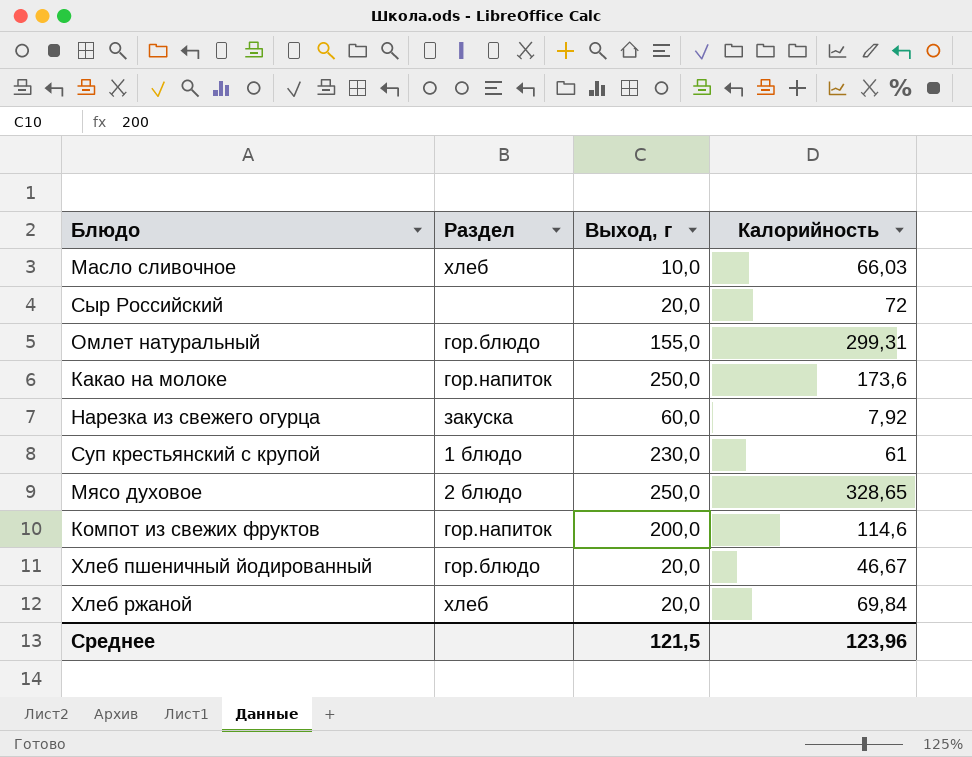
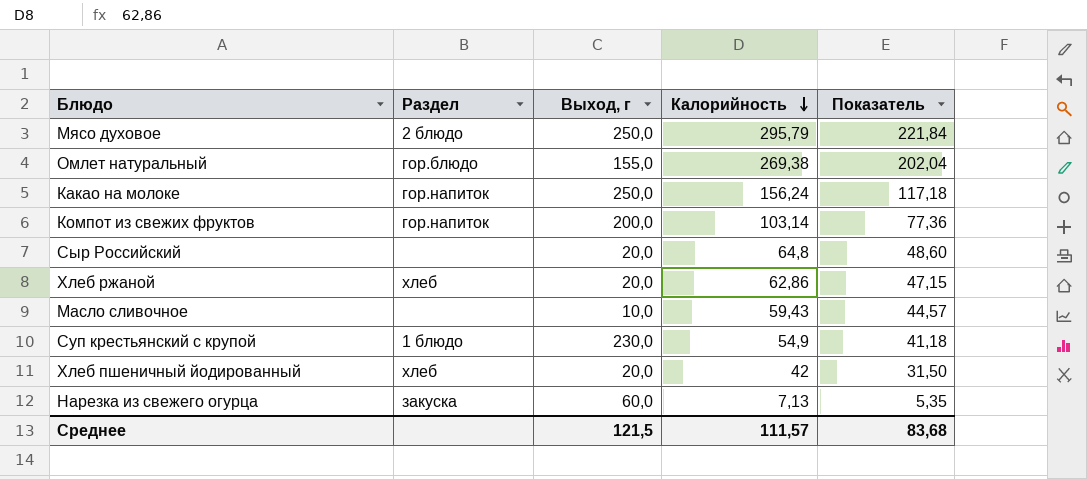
row order: none -> Калорийность descending
column Показатель | formula: none -> [Калорийность] * 0,75
Мясо духовое | Калорийность: 328,65 -> 295,79
Омлет натуральный | Калорийность: 299,31 -> 269,38
Какао на молоке | Калорийность: 173,6 -> 156,24
Компот из свежих фруктов | Калорийность: 114,6 -> 103,14
Сыр Российский | Калорийность: 72 -> 64,8
Хлеб ржаной | Калорийность: 69,84 -> 62,86
Масло сливочное | Раздел: хлеб -> none
Масло сливочное | Калорийность: 66,03 -> 59,43
Суп крестьянский с крупой | Калорийность: 61 -> 54,9
Хлеб пшеничный йодированный | Раздел: гор.блюдо -> хлеб
Хлеб пшеничный йодированный | Калорийность: 46,67 -> 42
Нарезка из свежего огурца | Калорийность: 7,92 -> 7,13
Среднее | Калорийность: 123,96 -> 111,57

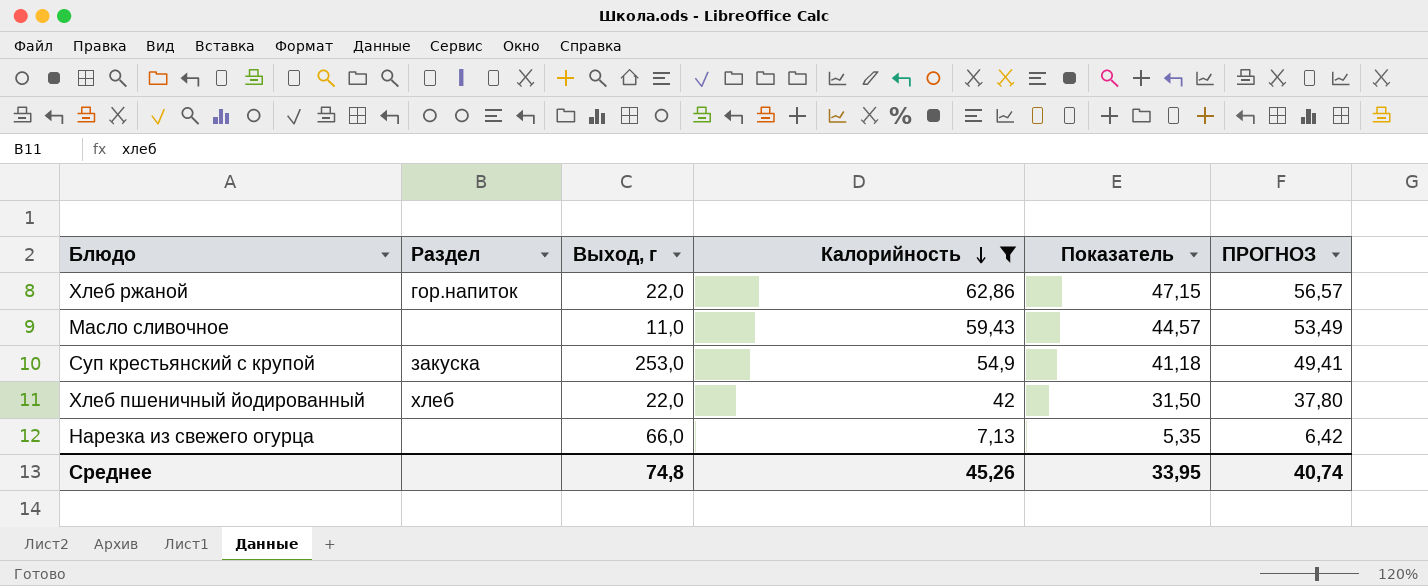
filter: none -> Калорийность <= 62,86
column ПРОГНОЗ | formula: none -> [Калорийность] * 0,9
Хлеб ржаной | Раздел: хлеб -> гор.напиток
Хлеб ржаной | Выход, г: 20,0 -> 22,0
Масло сливочное | Выход, г: 10,0 -> 11,0
Суп крестьянский с крупой | Раздел: 1 блюдо -> закуска
Суп крестьянский с крупой | Выход, г: 230,0 -> 253,0
Хлеб пшеничный йодированный | Выход, г: 20,0 -> 22,0
Нарезка из свежего огурца | Раздел: закуска -> none
Нарезка из свежего огурца | Выход, г: 60,0 -> 66,0
Среднее | Выход, г: 121,5 -> 74,8
Среднее | Калорийность: 111,57 -> 45,26
Среднее | Показатель: 83,68 -> 33,95

